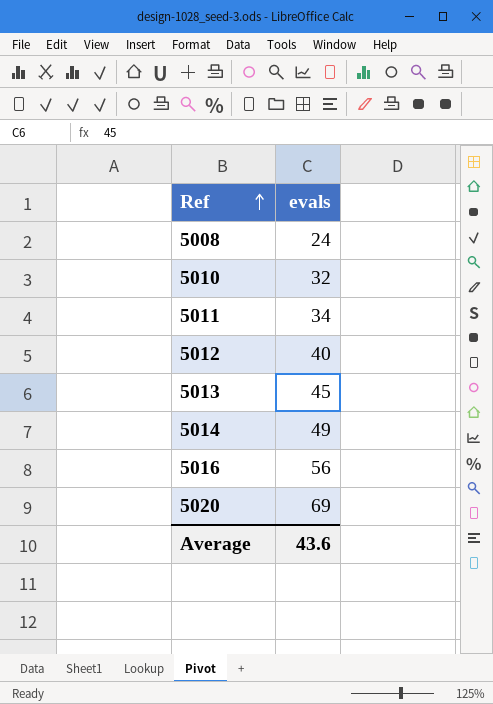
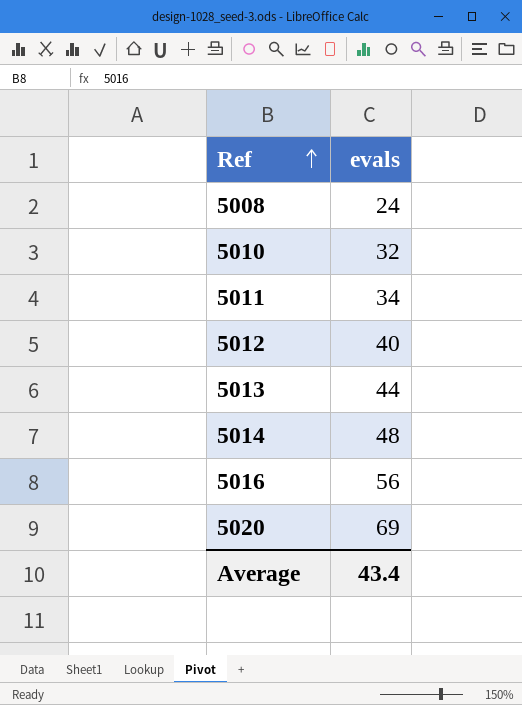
5013 | evals: 45 -> 44
5014 | evals: 49 -> 48
Average | evals: 43.6 -> 43.4

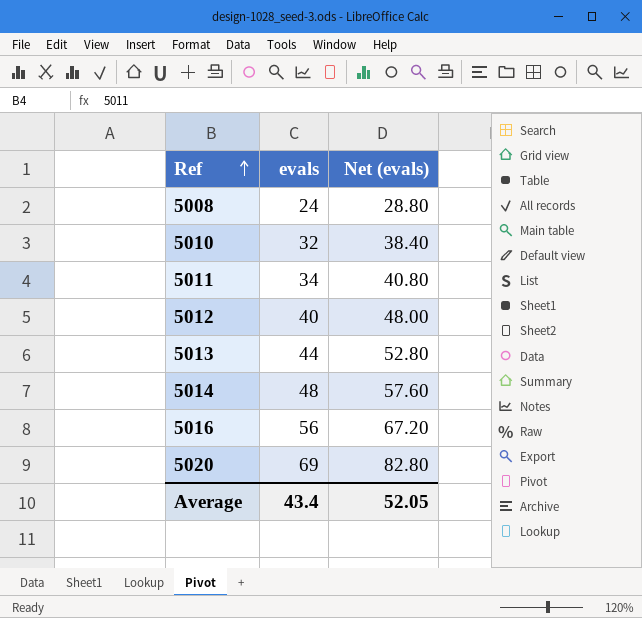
column Net (evals) | formula: none -> [evals] * 1.2

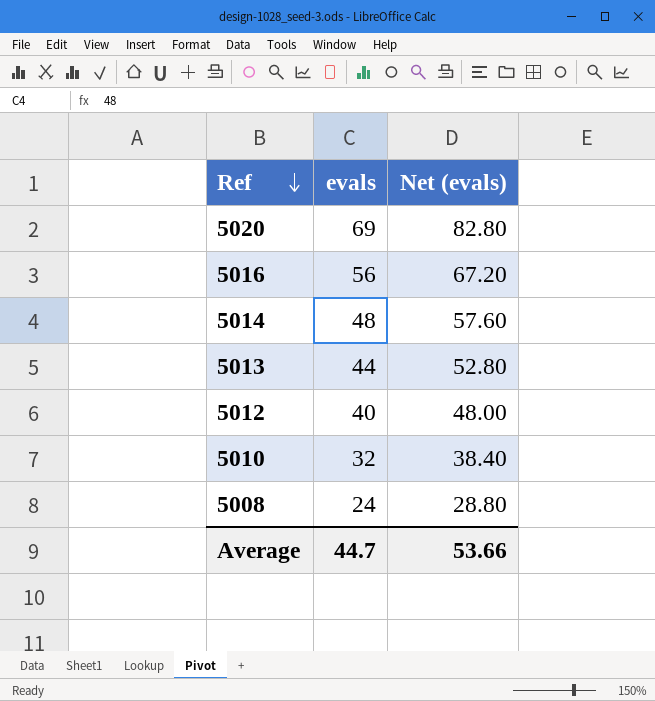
row order: Ref ascending -> Ref descending
row 5011: 34 | 40.80 -> none
Average | evals: 43.4 -> 44.7
Average | Net (evals): 52.05 -> 53.66

